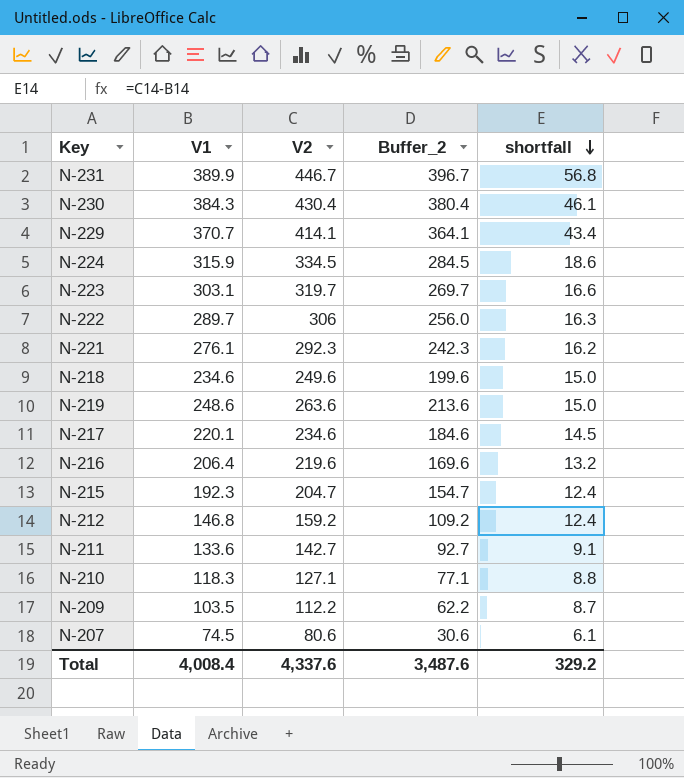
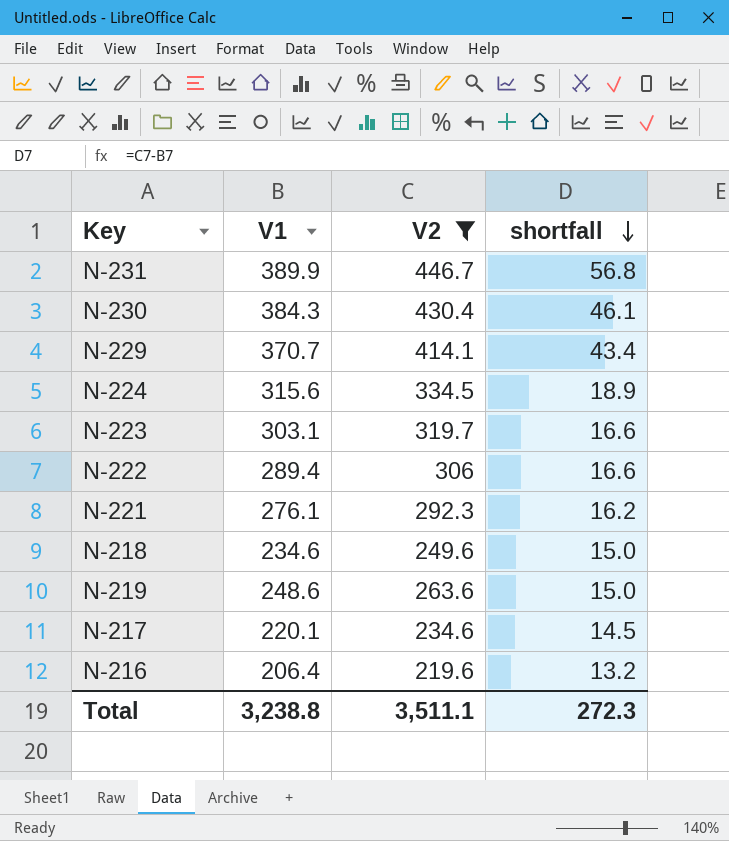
filter: none -> V2 >= 219.6
column Buffer_2 | formula: [V2] - 50 -> none
N-224 | V1: 315.9 -> 315.6
N-224 | shortfall: 18.6 -> 18.9
N-222 | V1: 289.7 -> 289.4
N-222 | shortfall: 16.3 -> 16.6
Total | V1: 4,008.4 -> 3,238.8
Total | V2: 4,337.6 -> 3,511.1
Total | shortfall: 329.2 -> 272.3

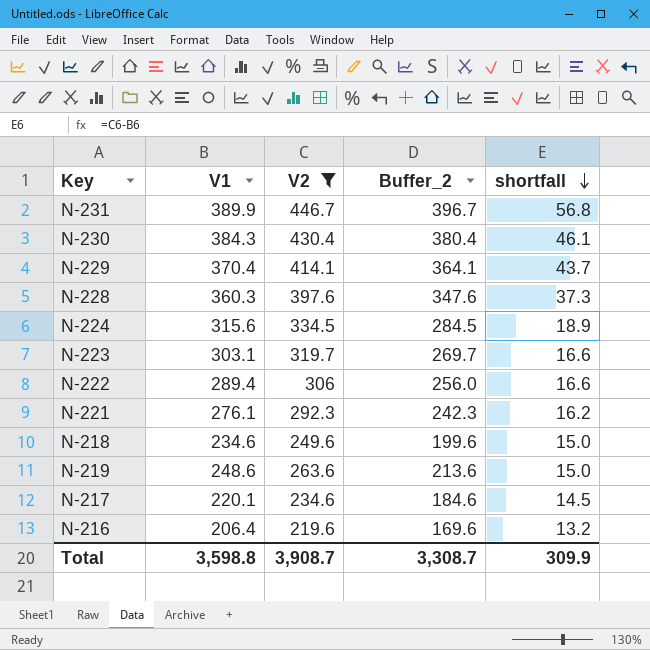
column Buffer_2 | formula: none -> [V2] - 50
N-229 | V1: 370.7 -> 370.4
N-229 | shortfall: 43.4 -> 43.7
row N-228: none -> 360.3 | 397.6 | 347.6 | 37.3
Total | V1: 3,238.8 -> 3,598.8
Total | V2: 3,511.1 -> 3,908.7
Total | shortfall: 272.3 -> 309.9

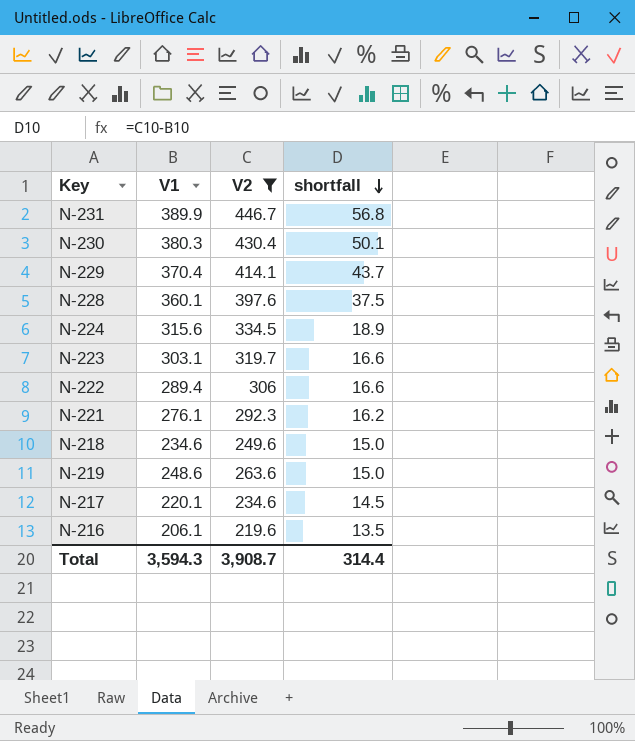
column Buffer_2 | formula: [V2] - 50 -> none
N-230 | V1: 384.3 -> 380.3
N-230 | shortfall: 46.1 -> 50.1
N-228 | V1: 360.3 -> 360.1
N-228 | shortfall: 37.3 -> 37.5
N-216 | V1: 206.4 -> 206.1
N-216 | shortfall: 13.2 -> 13.5
Total | V1: 3,598.8 -> 3,594.3
Total | shortfall: 309.9 -> 314.4

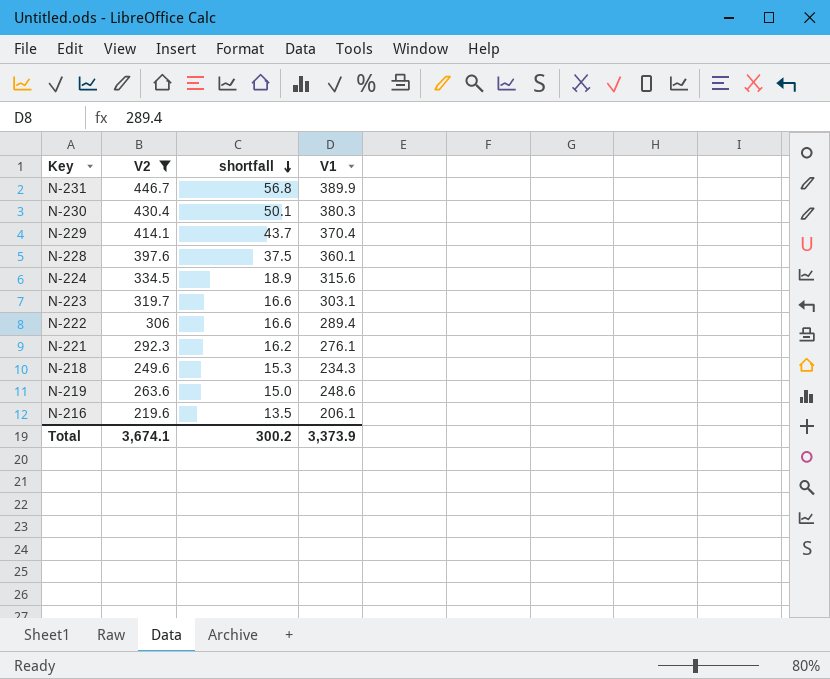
column V1 | position: 2 -> 4
row N-217: 220.1 | 234.6 | 14.5 -> none
N-218 | shortfall: 15.0 -> 15.3
N-218 | V1: 234.6 -> 234.3
Total | V2: 3,908.7 -> 3,674.1
Total | shortfall: 314.4 -> 300.2
Total | V1: 3,594.3 -> 3,373.9

